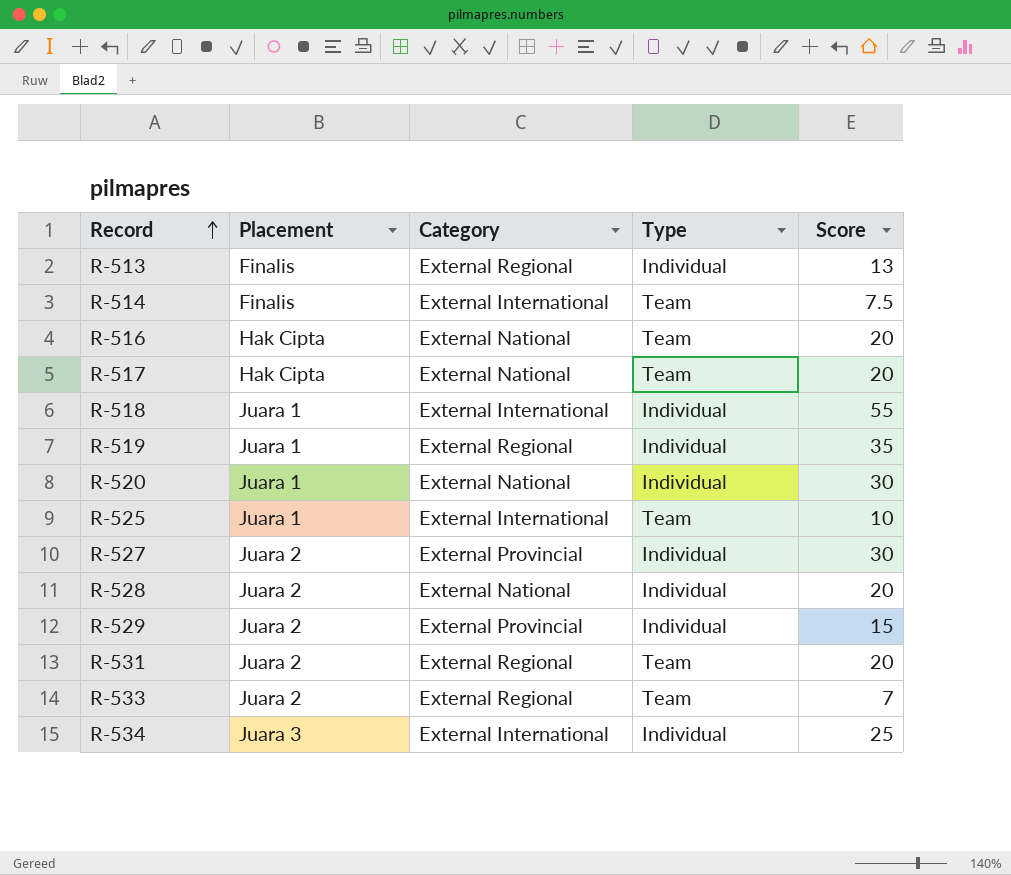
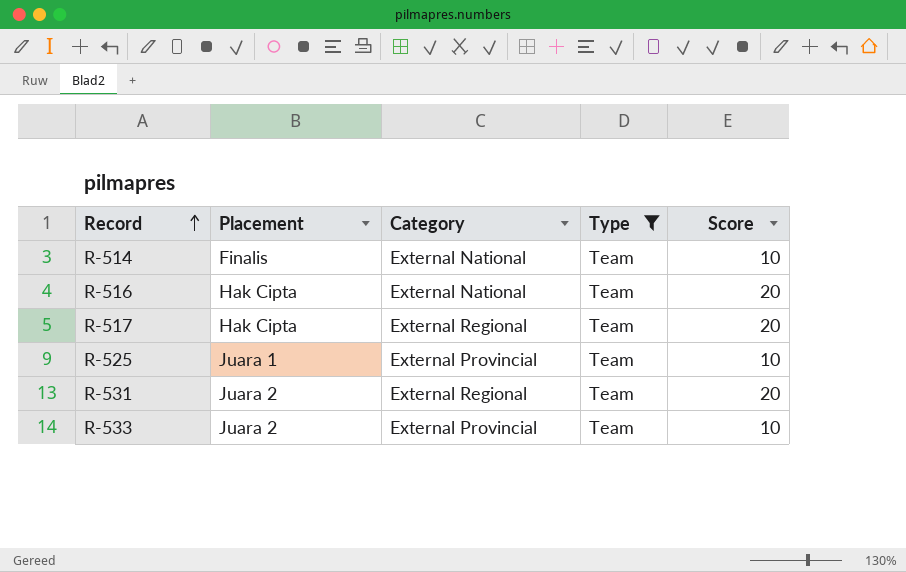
filter: none -> Type = Team
R-514 | Category: External International -> External National
R-514 | Score: 7.5 -> 10
R-517 | Category: External National -> External Regional
R-525 | Category: External International -> External Provincial
R-533 | Category: External Regional -> External Provincial
R-533 | Score: 7 -> 10

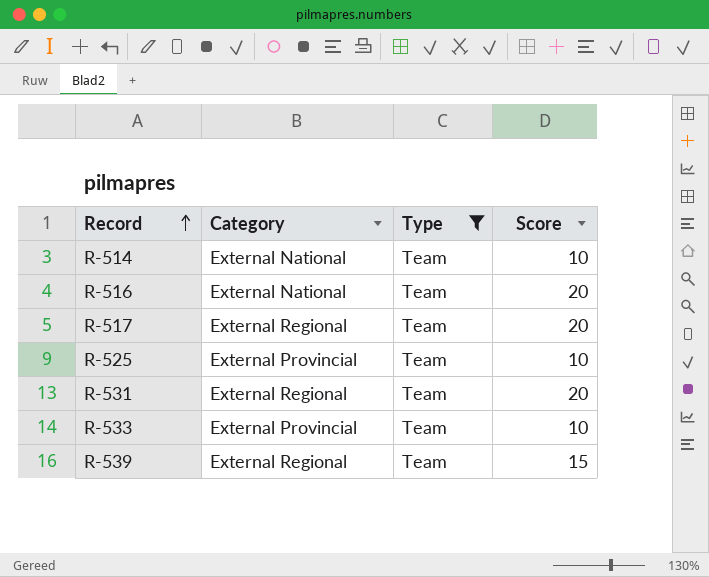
column Placement | position: 2 -> none
row R-539: none -> External Regional | Team | 15

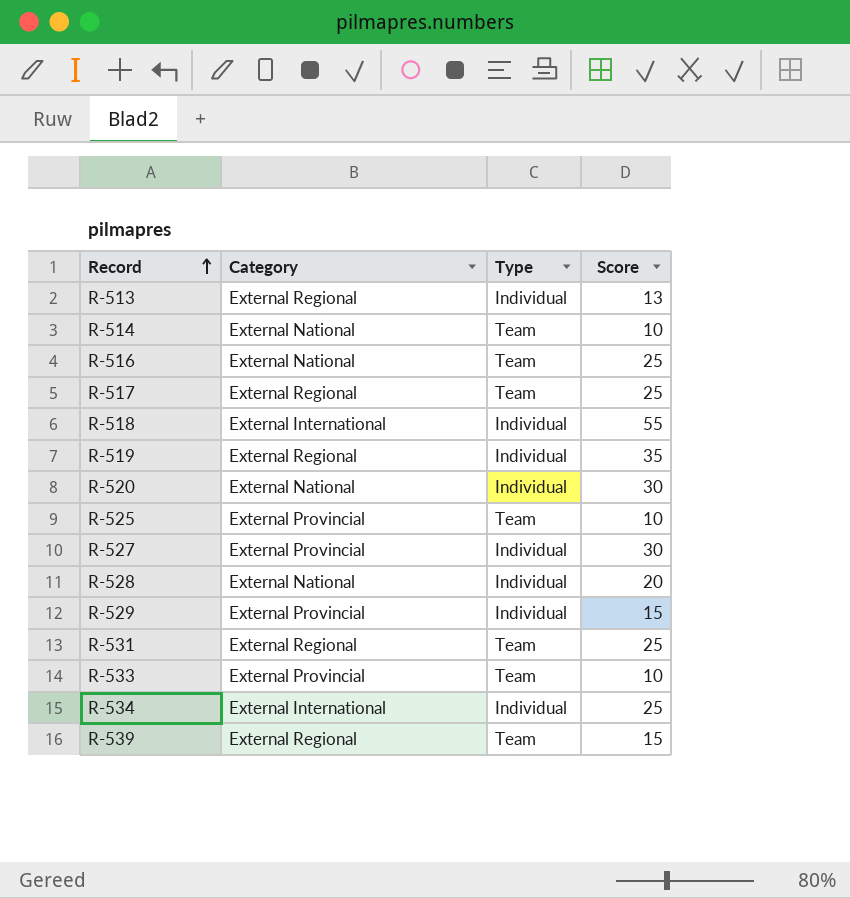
filter: Type = Team -> none
R-516 | Score: 20 -> 25
R-517 | Score: 20 -> 25
R-531 | Score: 20 -> 25

